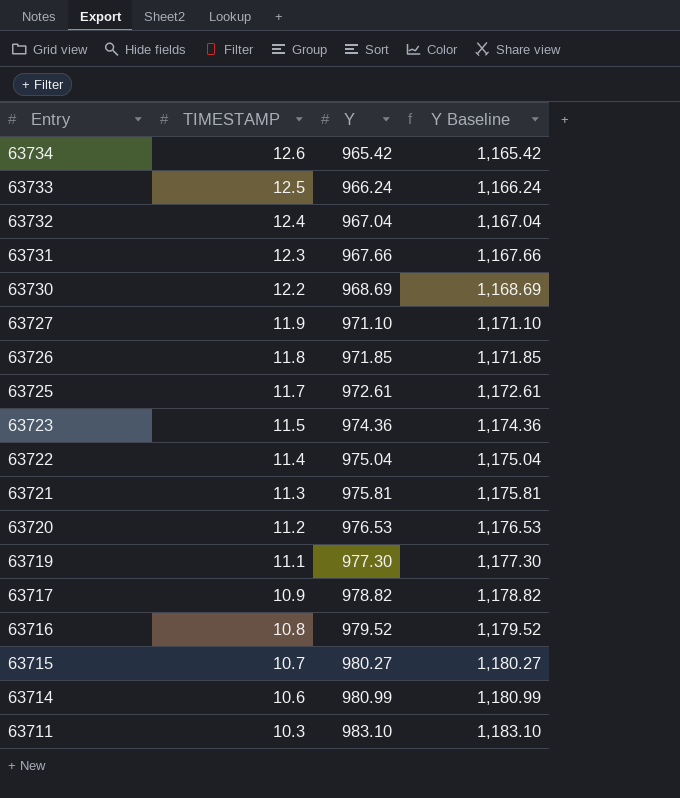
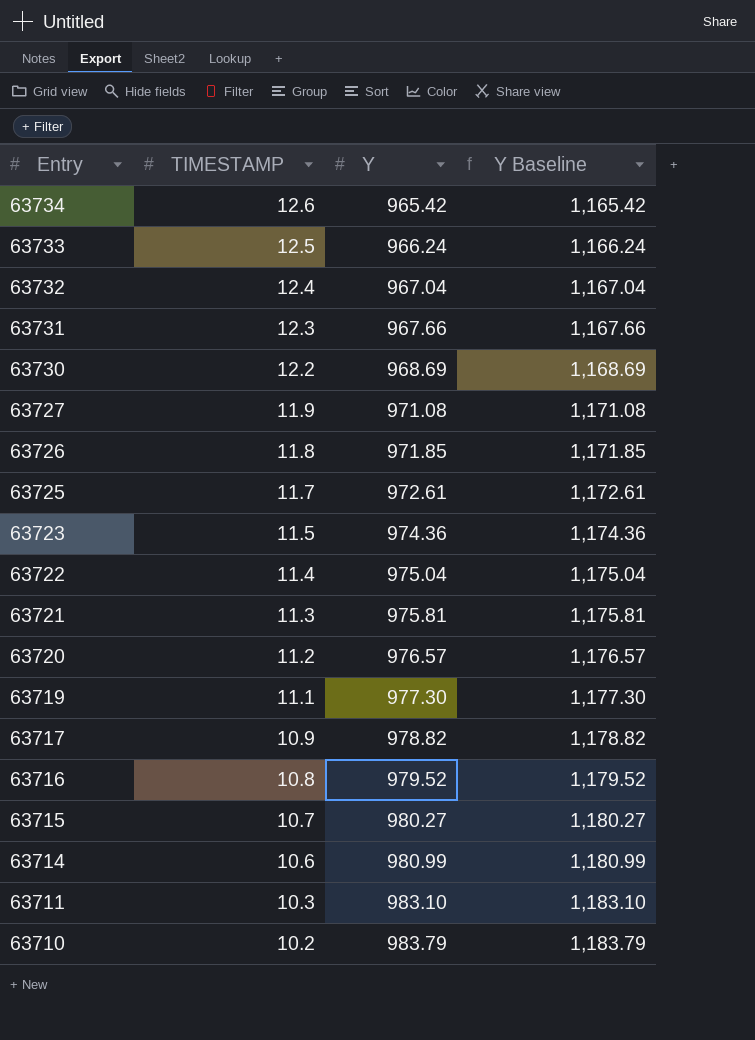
63727 | Y: 971.10 -> 971.08
63727 | Y Baseline: 1,171.10 -> 1,171.08
63720 | Y: 976.53 -> 976.57
63720 | Y Baseline: 1,176.53 -> 1,176.57
row 63710: none -> 10.2 | 983.79 | 1,183.79

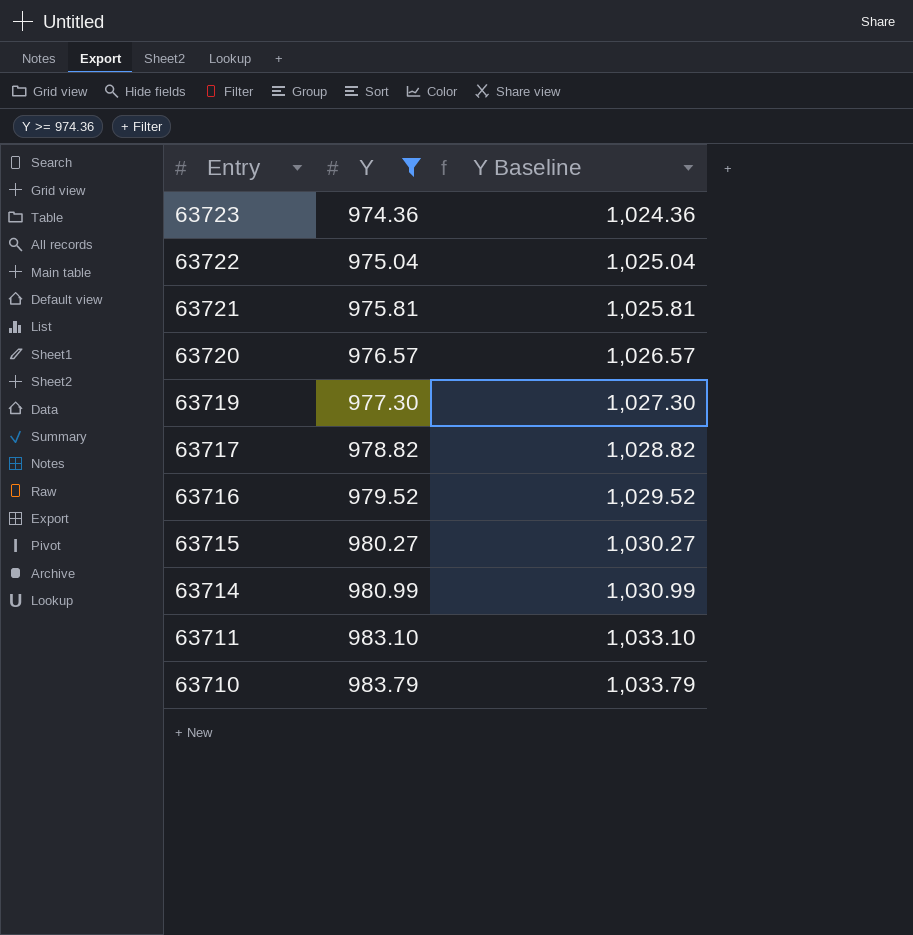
filter: none -> Y >= 974.36
column TIMESTAMP | position: 2 -> none
column Y Baseline | formula: [Y] + 200 -> [Y] + 50

